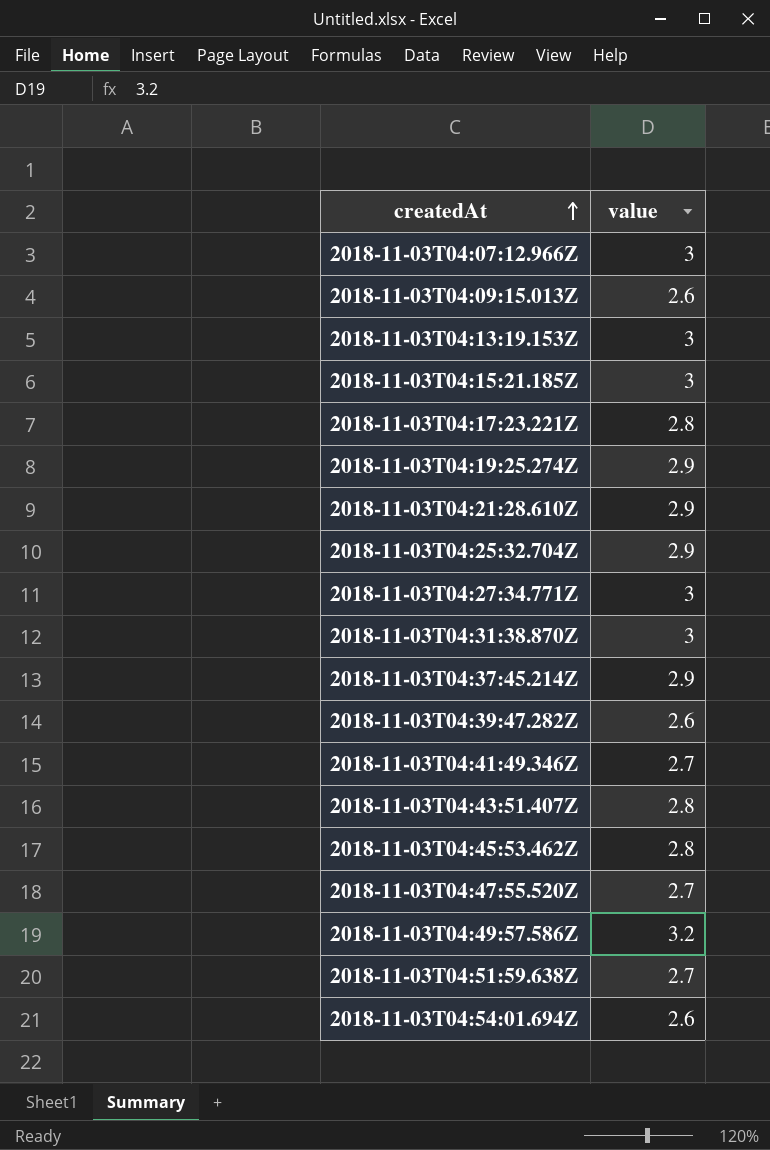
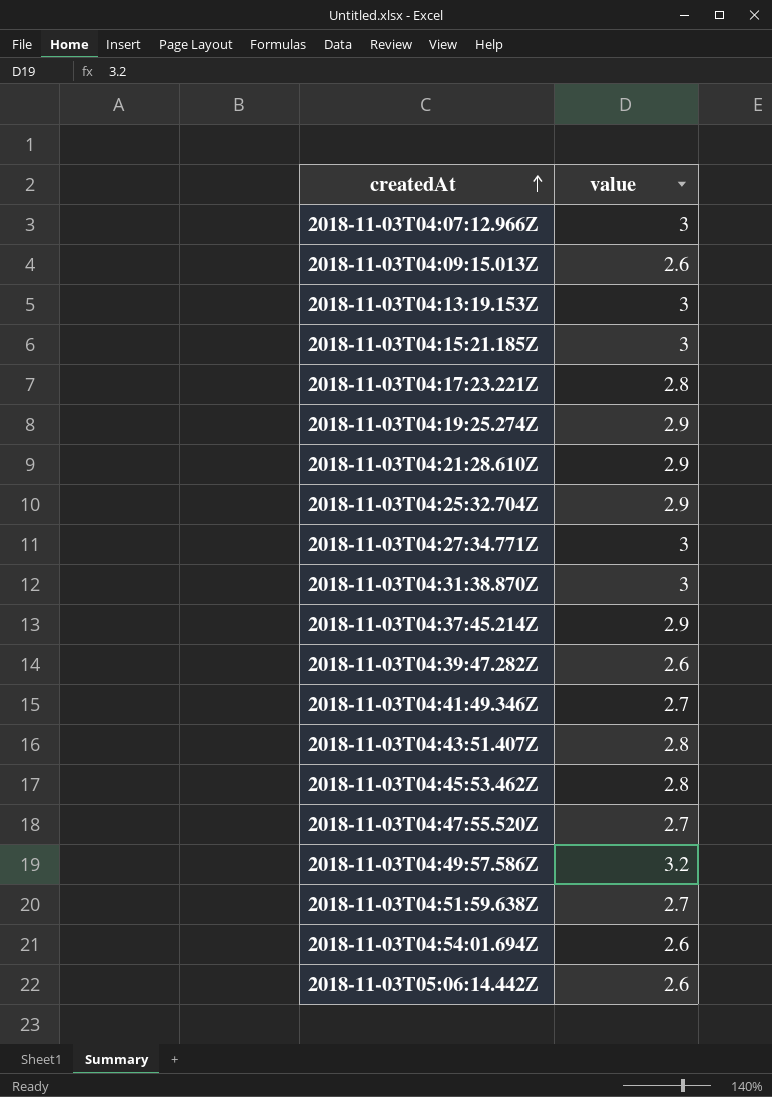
row 2018-11-03T05:06:14.442Z: none -> 2.6

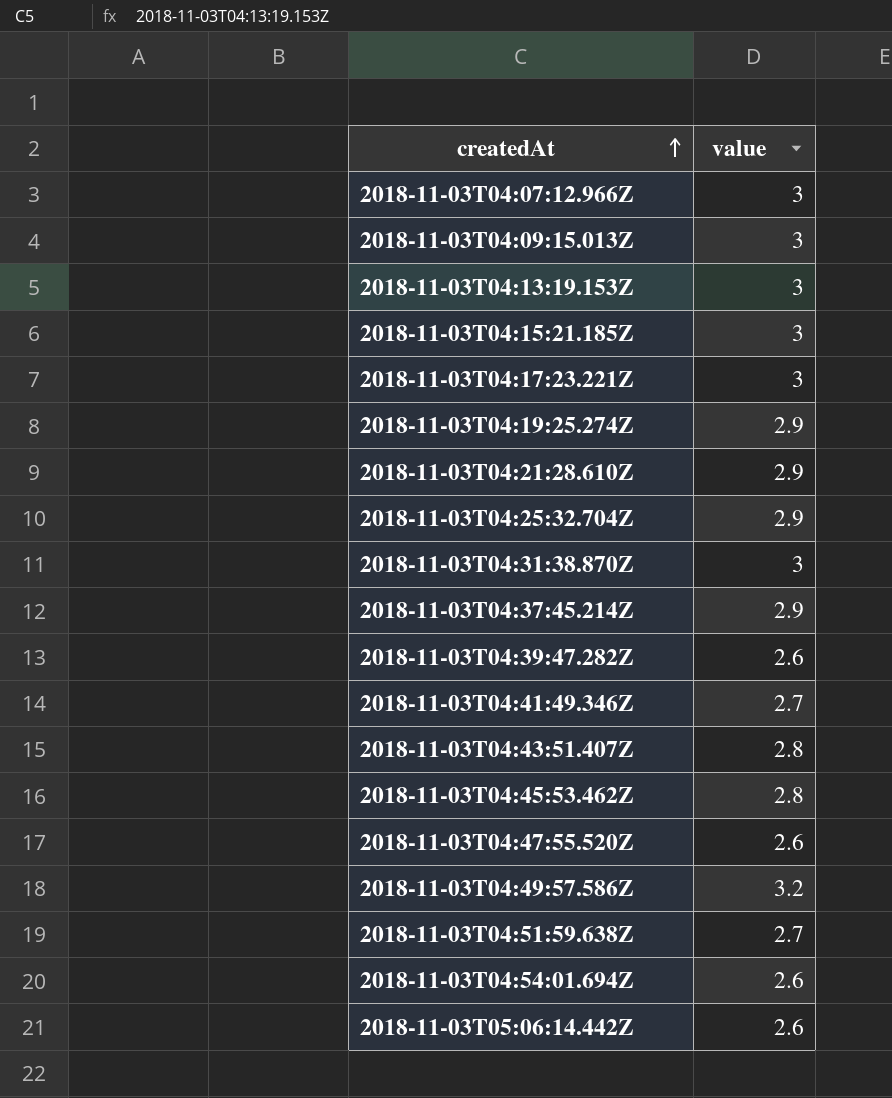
row 2018-11-03T04:27:34.771Z: 3 -> none
2018-11-03T04:09:15.013Z | value: 2.6 -> 3
2018-11-03T04:17:23.221Z | value: 2.8 -> 3
2018-11-03T04:47:55.520Z | value: 2.7 -> 2.6

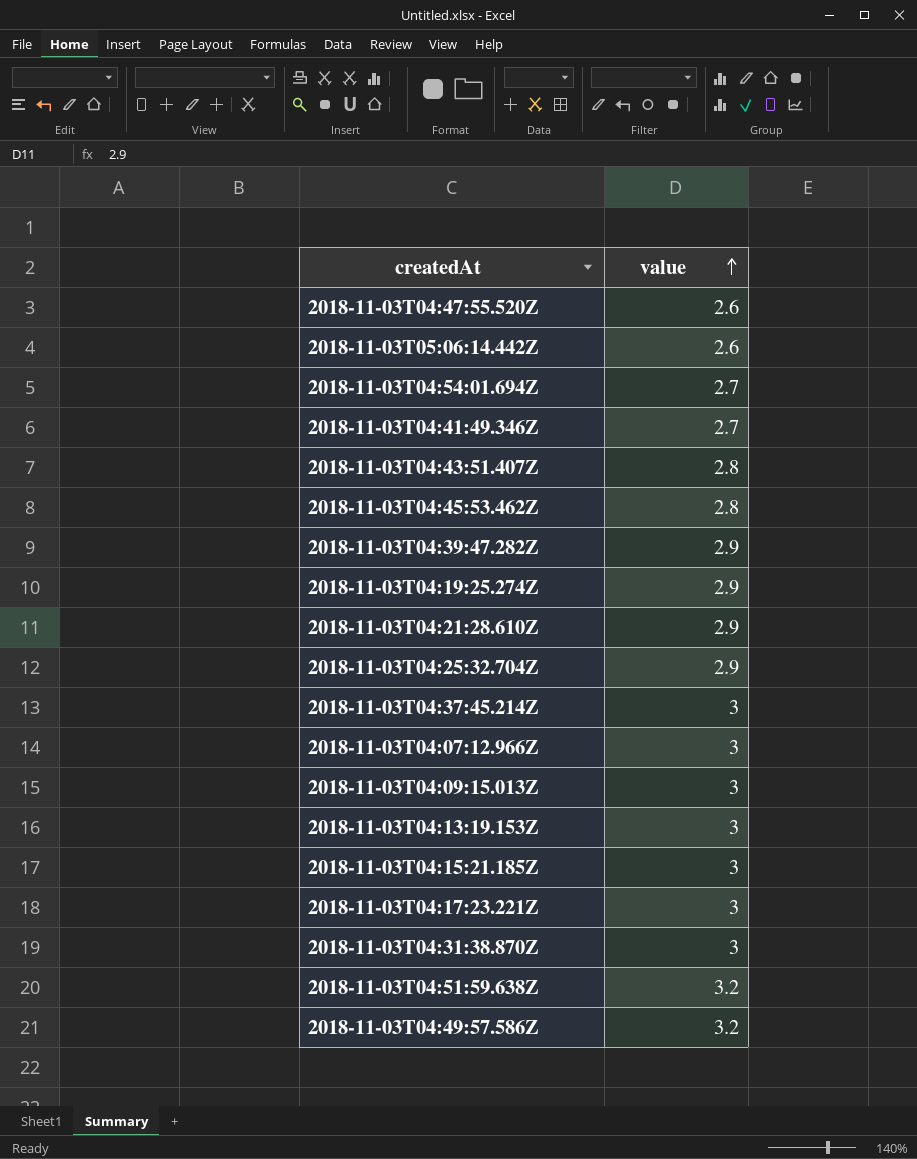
row order: createdAt ascending -> value ascending
2018-11-03T04:54:01.694Z | value: 2.6 -> 2.7
2018-11-03T04:39:47.282Z | value: 2.6 -> 2.9
2018-11-03T04:37:45.214Z | value: 2.9 -> 3
2018-11-03T04:51:59.638Z | value: 2.7 -> 3.2

